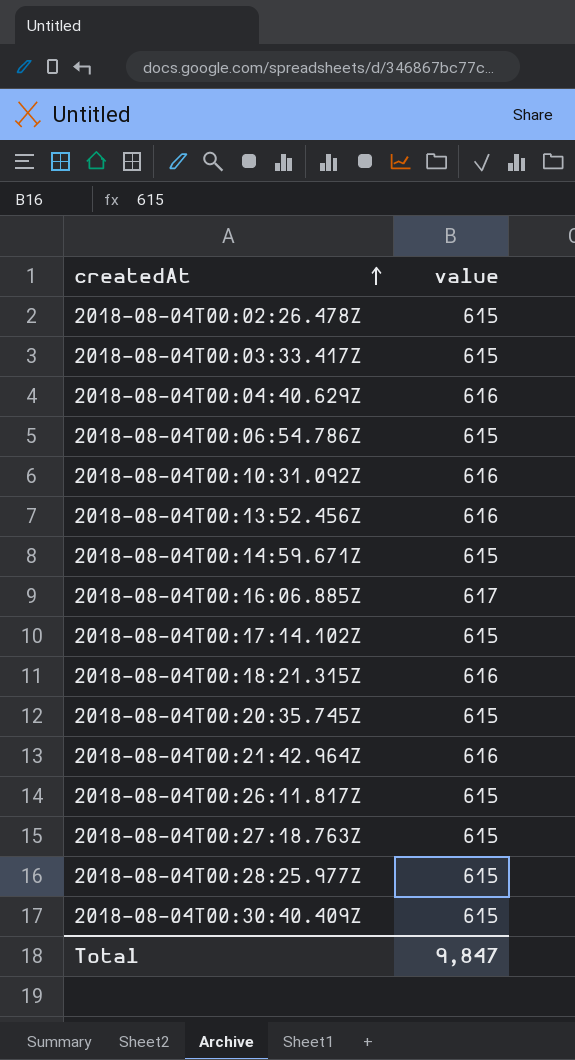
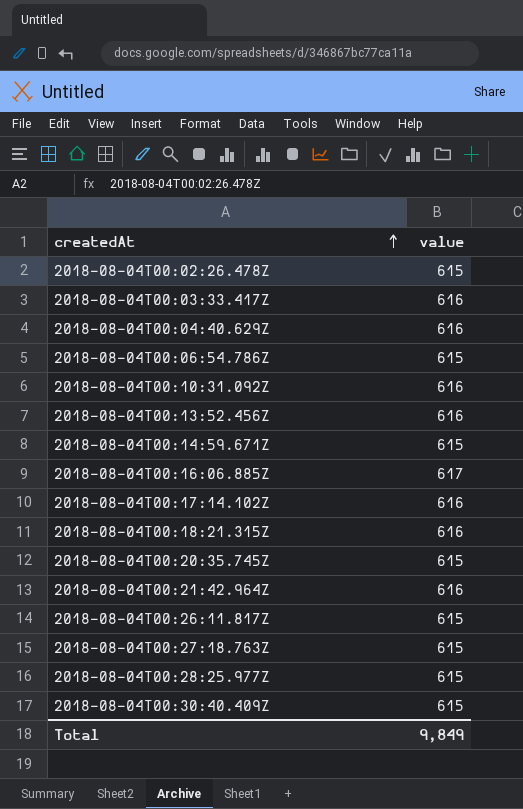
2018-08-04T00:03:33.417Z | value: 615 -> 616
2018-08-04T00:17:14.102Z | value: 615 -> 616
Total | value: 9,847 -> 9,849

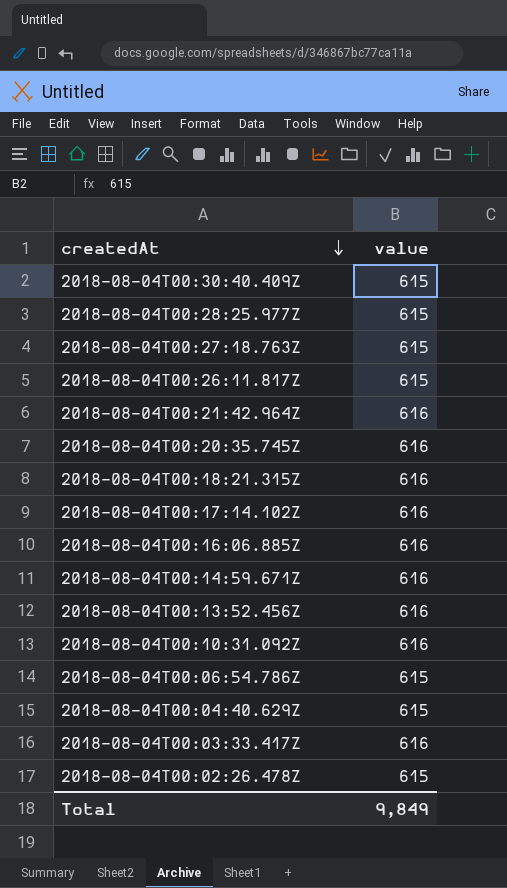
row order: createdAt ascending -> createdAt descending
2018-08-04T00:20:35.745Z | value: 615 -> 616
2018-08-04T00:16:06.885Z | value: 617 -> 616
2018-08-04T00:14:59.671Z | value: 615 -> 616
2018-08-04T00:04:40.629Z | value: 616 -> 615

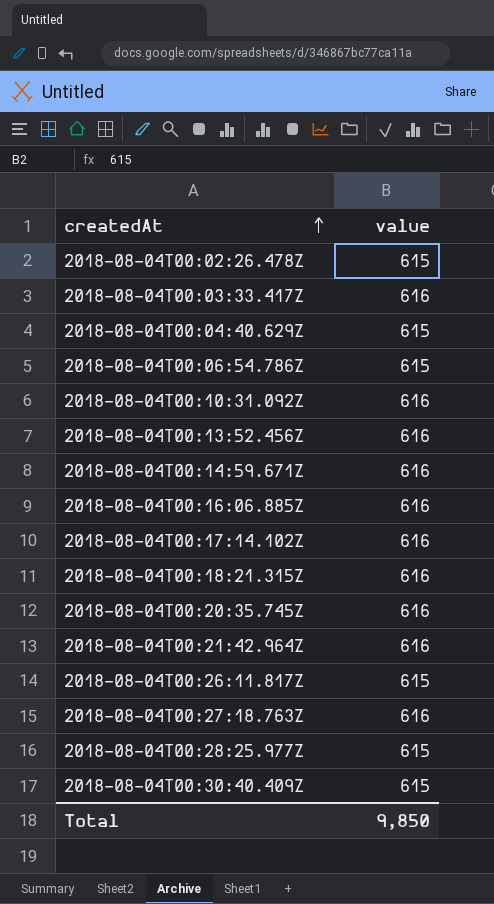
row order: createdAt descending -> createdAt ascending
2018-08-04T00:27:18.763Z | value: 615 -> 616
Total | value: 9,849 -> 9,850

